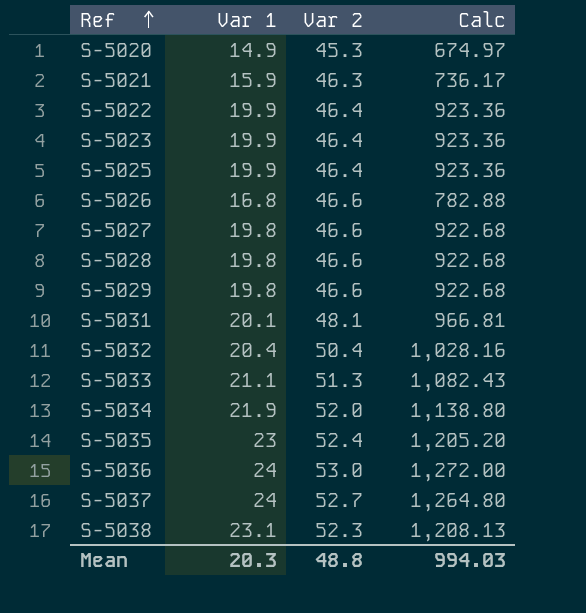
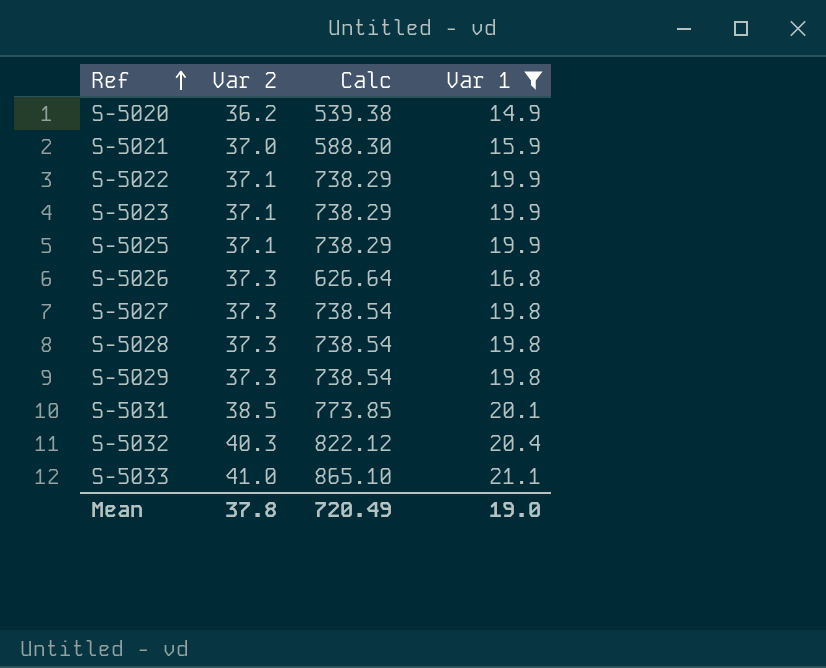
filter: none -> Var 1 <= 21.1
column Var 1 | position: 2 -> 4
S-5020 | Var 2: 45.3 -> 36.2
S-5020 | Calc: 674.97 -> 539.38
S-5021 | Var 2: 46.3 -> 37.0
S-5021 | Calc: 736.17 -> 588.30
S-5022 | Var 2: 46.4 -> 37.1
S-5022 | Calc: 923.36 -> 738.29
S-5023 | Var 2: 46.4 -> 37.1
S-5023 | Calc: 923.36 -> 738.29
S-5025 | Var 2: 46.4 -> 37.1
S-5025 | Calc: 923.36 -> 738.29
S-5026 | Var 2: 46.6 -> 37.3
S-5026 | Calc: 782.88 -> 626.64
S-5027 | Var 2: 46.6 -> 37.3
S-5027 | Calc: 922.68 -> 738.54
S-5028 | Var 2: 46.6 -> 37.3
S-5028 | Calc: 922.68 -> 738.54
S-5029 | Var 2: 46.6 -> 37.3
S-5029 | Calc: 922.68 -> 738.54
S-5031 | Var 2: 48.1 -> 38.5
S-5031 | Calc: 966.81 -> 773.85
S-5032 | Var 2: 50.4 -> 40.3
S-5032 | Calc: 1,028.16 -> 822.12
S-5033 | Var 2: 51.3 -> 41.0
S-5033 | Calc: 1,082.43 -> 865.10
Mean | Var 2: 48.8 -> 37.8
Mean | Calc: 994.03 -> 720.49
Mean | Var 1: 20.3 -> 19.0

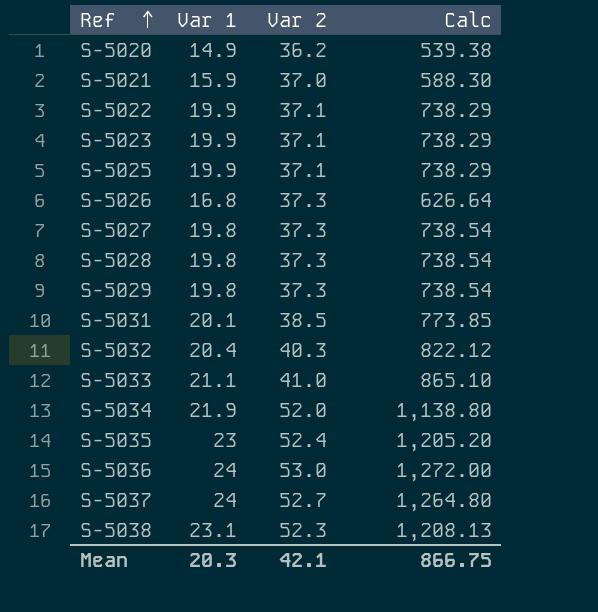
filter: Var 1 <= 21.1 -> none
column Var 1 | position: 4 -> 2
Mean | Var 1: 19.0 -> 20.3
Mean | Var 2: 37.8 -> 42.1
Mean | Calc: 720.49 -> 866.75

